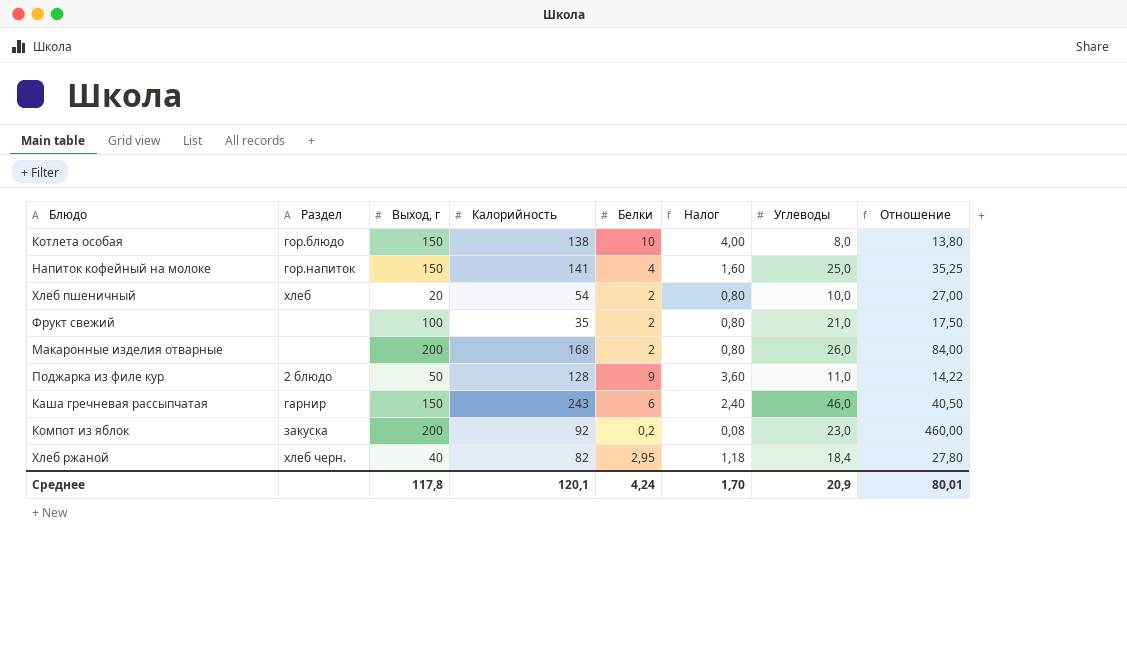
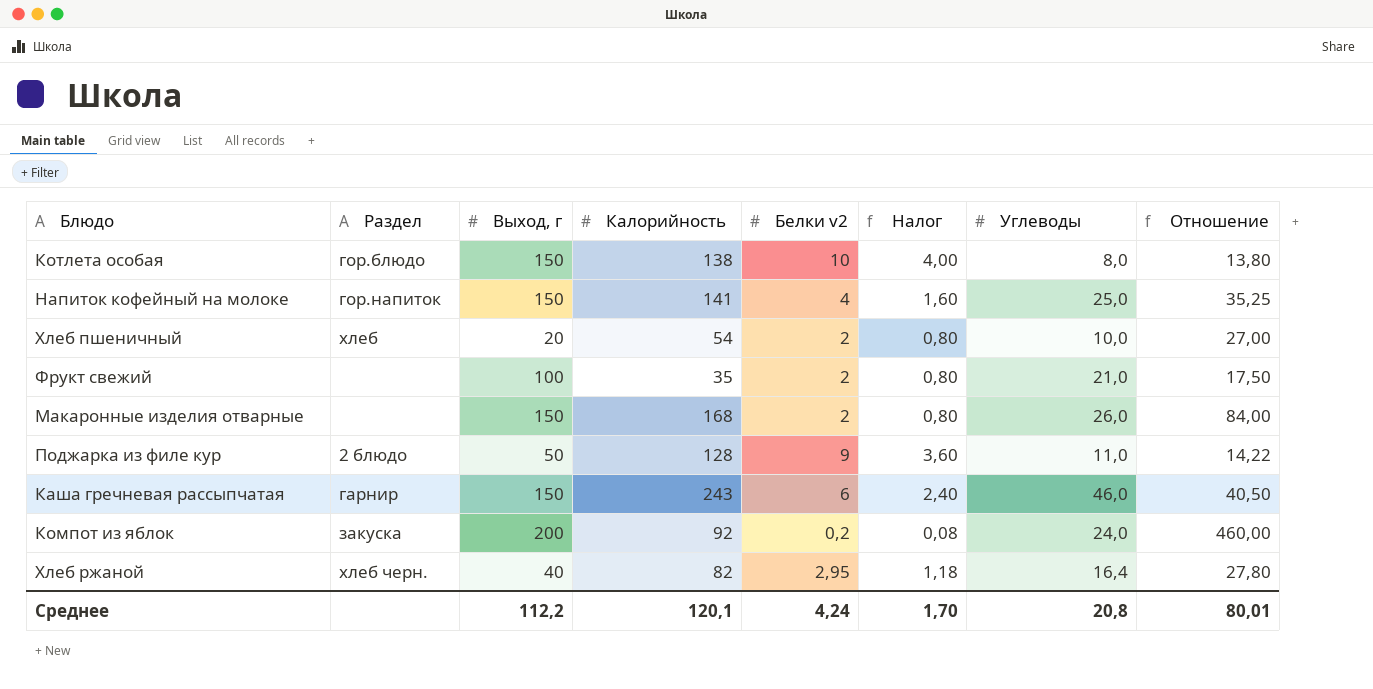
column name: Белки -> Белки v2
Макаронные изделия отварные | Выход, г: 200 -> 150
Компот из яблок | Углеводы: 23,0 -> 24,0
Хлеб ржаной | Углеводы: 18,4 -> 16,4
Среднее | Выход, г: 117,8 -> 112,2
Среднее | Углеводы: 20,9 -> 20,8

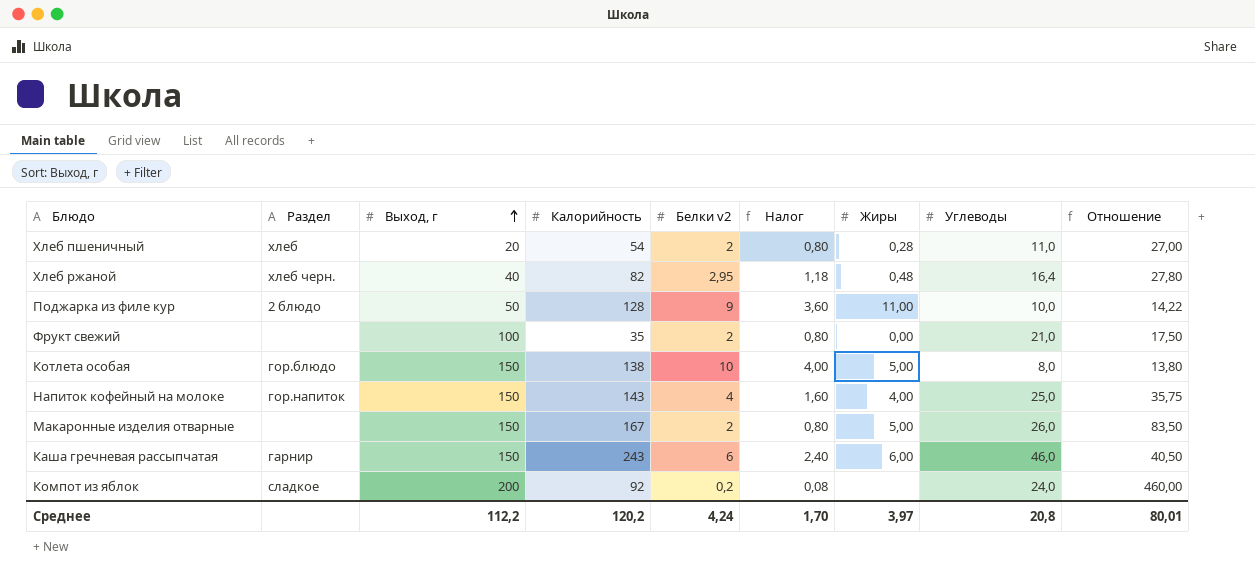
row order: none -> Выход, г ascending
column Жиры | position: none -> 7
Хлеб пшеничный | Углеводы: 10,0 -> 11,0
Поджарка из филе кур | Углеводы: 11,0 -> 10,0
Напиток кофейный на молоке | Калорийность: 141 -> 143
Напиток кофейный на молоке | Отношение: 35,25 -> 35,75
Макаронные изделия отварные | Калорийность: 168 -> 167
Макаронные изделия отварные | Отношение: 84,00 -> 83,50
Компот из яблок | Раздел: закуска -> сладкое
Среднее | Калорийность: 120,1 -> 120,2

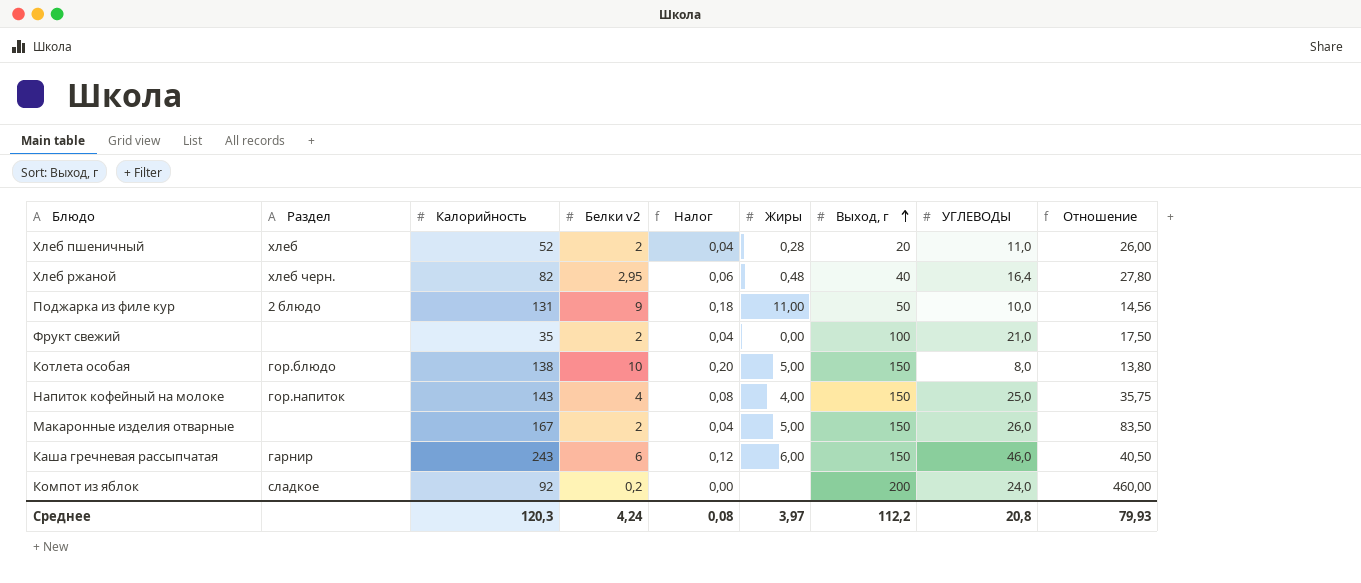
column Налог | formula: [Белки v2] * 0,4 -> [Белки v2] * 0,02
column Выход, г | position: 3 -> 7
column name: Углеводы -> УГЛЕВОДЫ
Хлеб пшеничный | Калорийность: 54 -> 52
Хлеб пшеничный | Отношение: 27,00 -> 26,00
Поджарка из филе кур | Калорийность: 128 -> 131
Поджарка из филе кур | Отношение: 14,22 -> 14,56
Среднее | Калорийность: 120,2 -> 120,3
Среднее | Налог: 1,70 -> 0,08
Среднее | Отношение: 80,01 -> 79,93

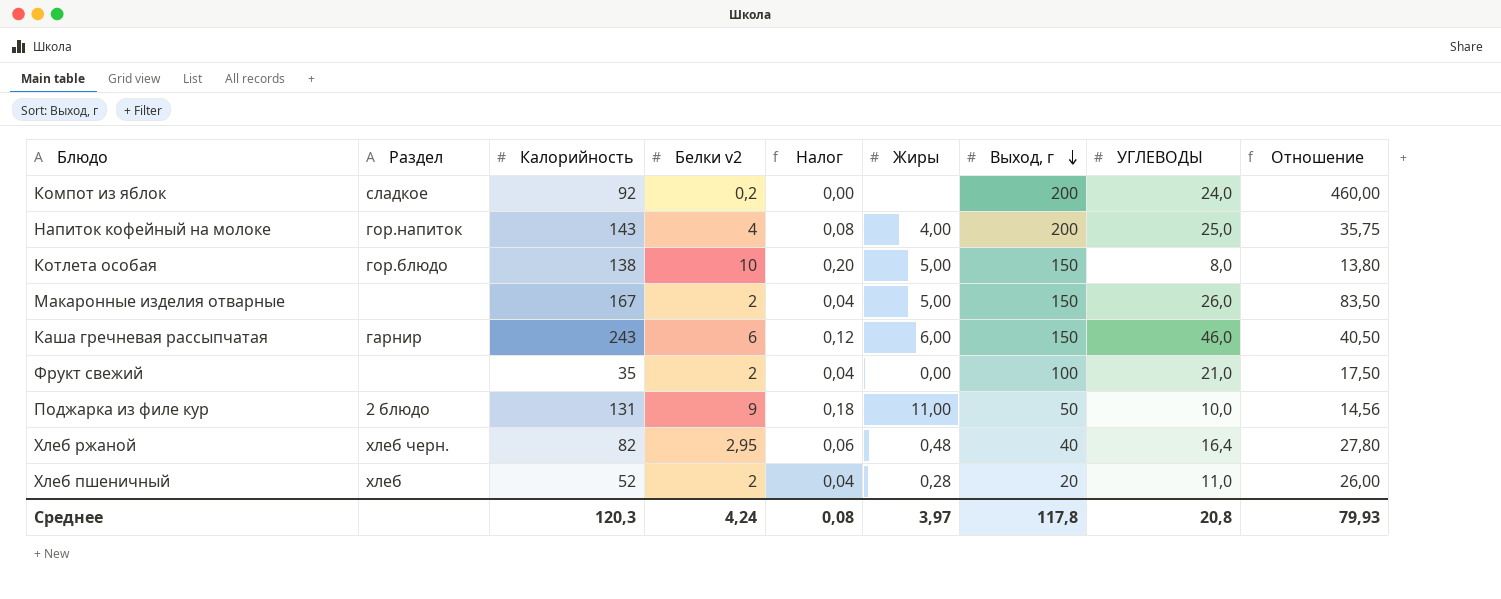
row order: Выход, г ascending -> Выход, г descending
Напиток кофейный на молоке | Выход, г: 150 -> 200
Среднее | Выход, г: 112,2 -> 117,8

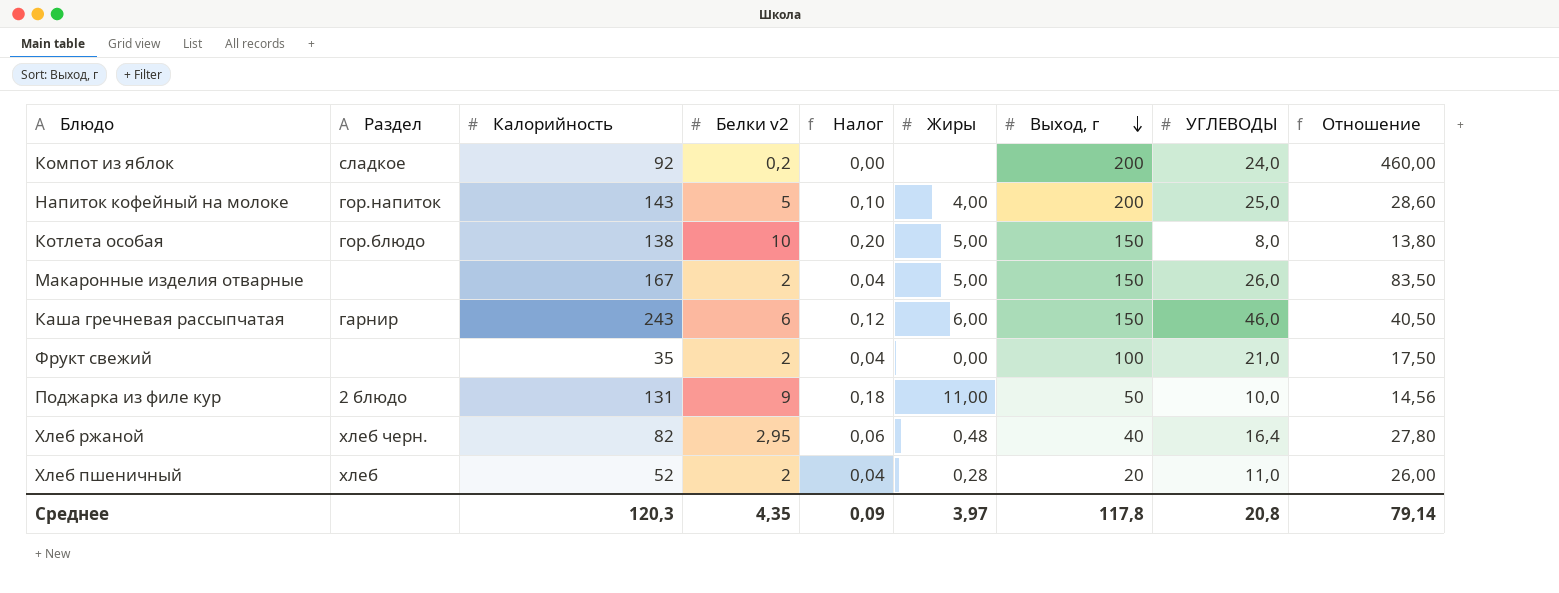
Напиток кофейный на молоке | Белки v2: 4 -> 5
Напиток кофейный на молоке | Налог: 0,08 -> 0,10
Напиток кофейный на молоке | Отношение: 35,75 -> 28,60
Среднее | Белки v2: 4,24 -> 4,35
Среднее | Налог: 0,08 -> 0,09
Среднее | Отношение: 79,93 -> 79,14

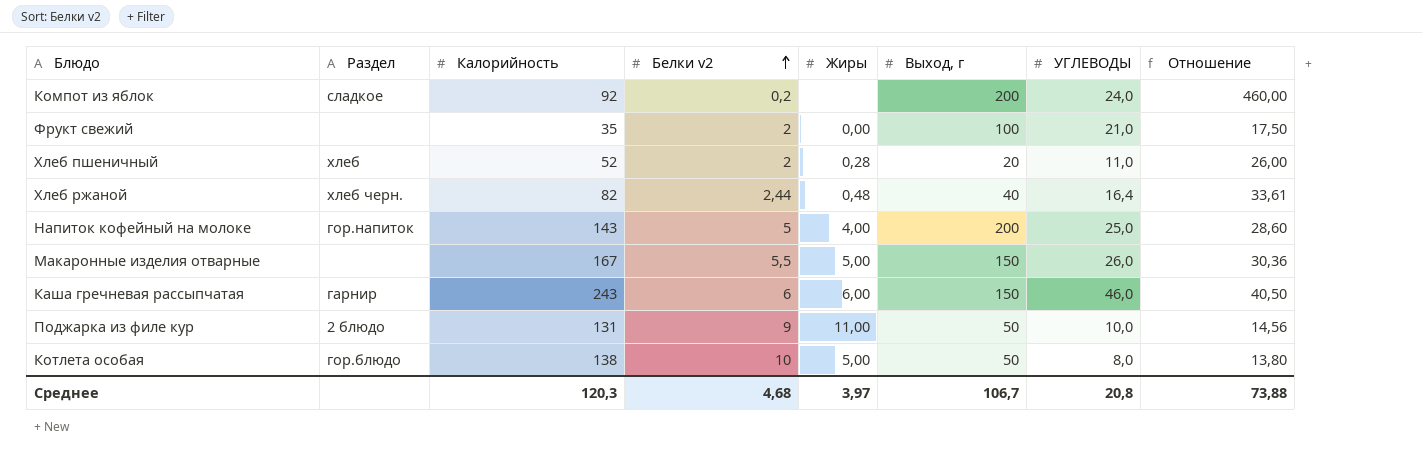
row order: Выход, г descending -> Белки v2 ascending
column Налог | formula: [Белки v2] * 0,02 -> none
Хлеб ржаной | Белки v2: 2,95 -> 2,44
Хлеб ржаной | Отношение: 27,80 -> 33,61
Макаронные изделия отварные | Белки v2: 2 -> 5,5
Макаронные изделия отварные | Отношение: 83,50 -> 30,36
Котлета особая | Выход, г: 150 -> 50
Среднее | Белки v2: 4,35 -> 4,68
Среднее | Выход, г: 117,8 -> 106,7
Среднее | Отношение: 79,14 -> 73,88

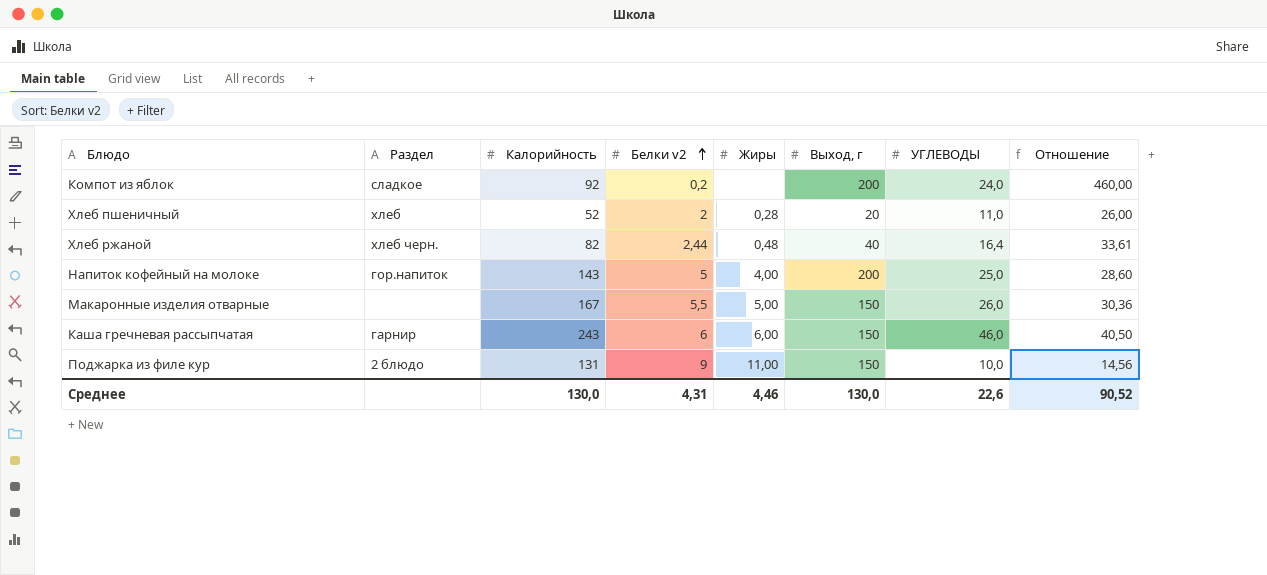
row Фрукт свежий: none | 35 | 2 | 0,00 | 100 | 21,0 | 17,50 -> none
row Котлета особая: гор.блюдо | 138 | 10 | 5,00 | 50 | 8,0 | 13,80 -> none
Поджарка из филе кур | Выход, г: 50 -> 150
Среднее | Калорийность: 120,3 -> 130,0
Среднее | Белки v2: 4,68 -> 4,31
Среднее | Жиры: 3,97 -> 4,46
Среднее | Выход, г: 106,7 -> 130,0
Среднее | УГЛЕВОДЫ: 20,8 -> 22,6
Среднее | Отношение: 73,88 -> 90,52

